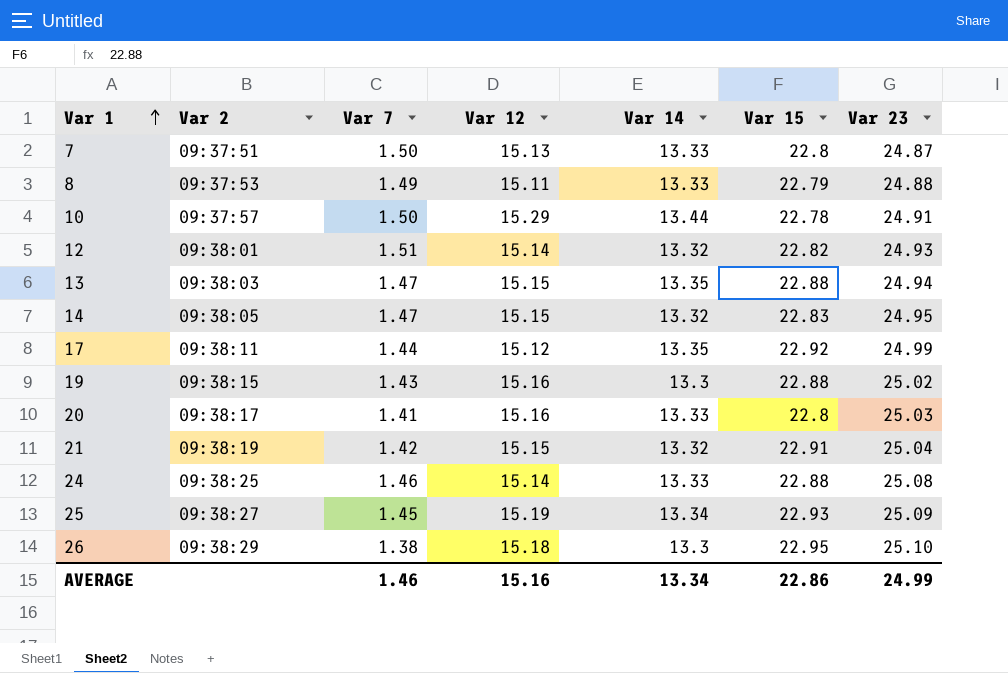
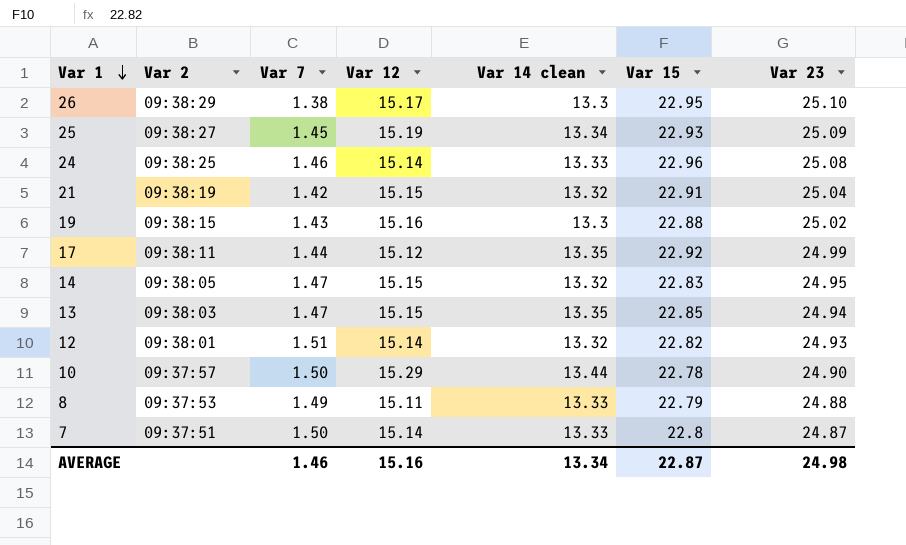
row order: Var 1 ascending -> Var 1 descending
column name: Var 14 -> Var 14 clean
row 20: 09:38:17 | 1.41 | 15.16 | 13.33 | 22.8 | 25.03 -> none
26 | Var 12: 15.18 -> 15.17
24 | Var 15: 22.88 -> 22.96
13 | Var 15: 22.88 -> 22.85
10 | Var 23: 24.91 -> 24.90
7 | Var 12: 15.13 -> 15.14
AVERAGE | Var 15: 22.86 -> 22.87
AVERAGE | Var 23: 24.99 -> 24.98

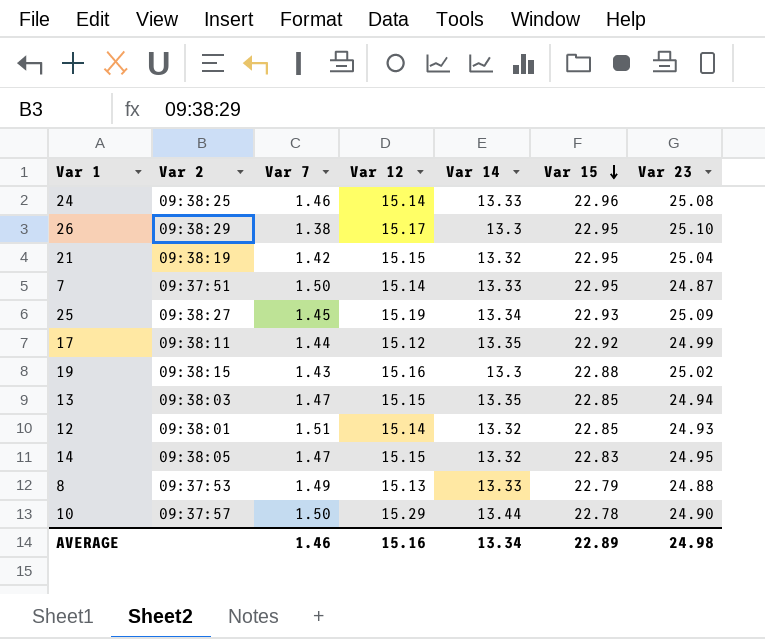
row order: Var 1 descending -> Var 15 descending
column name: Var 14 clean -> Var 14
21 | Var 15: 22.91 -> 22.95
7 | Var 15: 22.8 -> 22.95
12 | Var 15: 22.82 -> 22.85
8 | Var 12: 15.11 -> 15.13
AVERAGE | Var 15: 22.87 -> 22.89

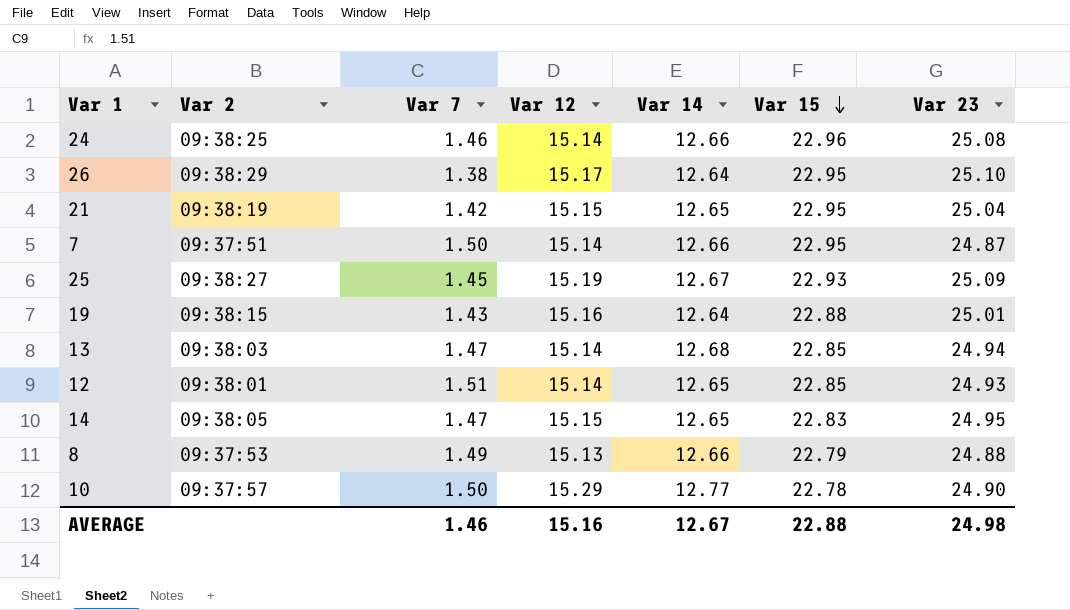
row 17: 09:38:11 | 1.44 | 15.12 | 13.35 | 22.92 | 24.99 -> none
24 | Var 14: 13.33 -> 12.66
26 | Var 14: 13.3 -> 12.64
21 | Var 14: 13.32 -> 12.65
7 | Var 14: 13.33 -> 12.66
25 | Var 14: 13.34 -> 12.67
19 | Var 14: 13.3 -> 12.64
19 | Var 23: 25.02 -> 25.01
13 | Var 12: 15.15 -> 15.14
13 | Var 14: 13.35 -> 12.68
12 | Var 14: 13.32 -> 12.65
14 | Var 14: 13.32 -> 12.65
8 | Var 14: 13.33 -> 12.66
10 | Var 14: 13.44 -> 12.77
AVERAGE | Var 14: 13.34 -> 12.67
AVERAGE | Var 15: 22.89 -> 22.88

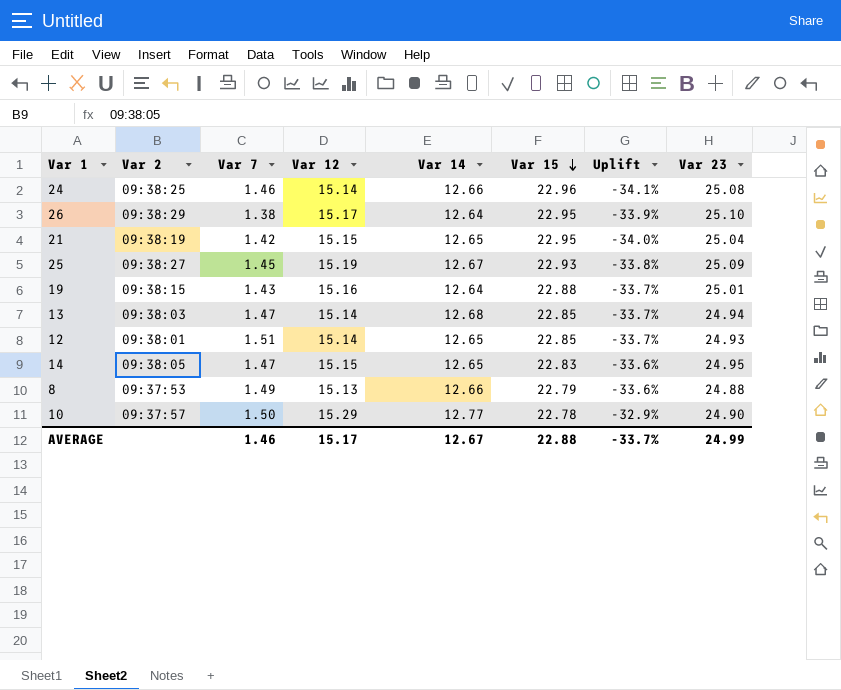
column Uplift | formula: none -> ([Var 12] - [Var 15]) / [Var 15]
row 7: 09:37:51 | 1.50 | 15.14 | 12.66 | 22.95 | 24.87 -> none
AVERAGE | Var 12: 15.16 -> 15.17
AVERAGE | Var 23: 24.98 -> 24.99

